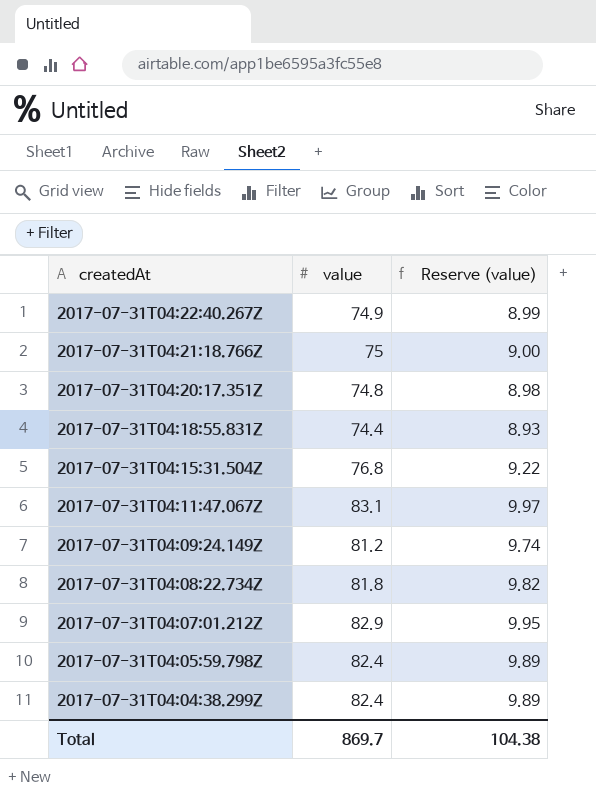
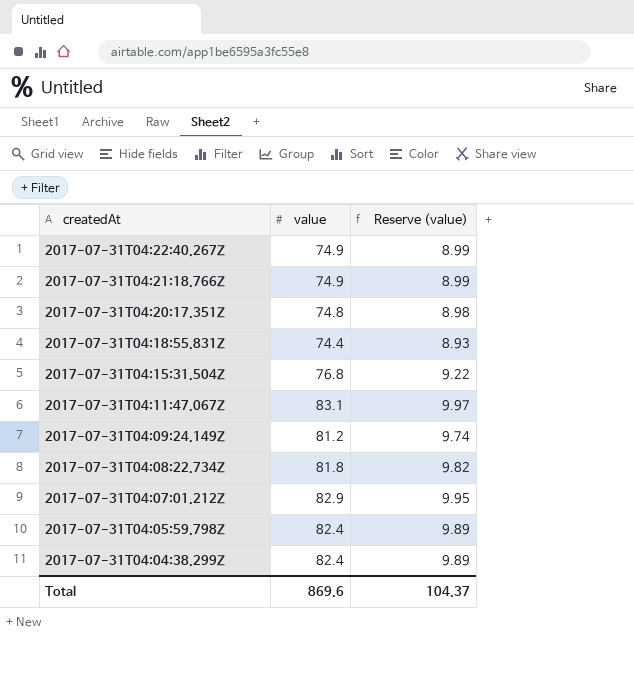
2017-07-31T04:21:18.766Z | value: 75 -> 74.9
2017-07-31T04:21:18.766Z | Reserve (value): 9.00 -> 8.99
Total | value: 869.7 -> 869.6
Total | Reserve (value): 104.38 -> 104.37

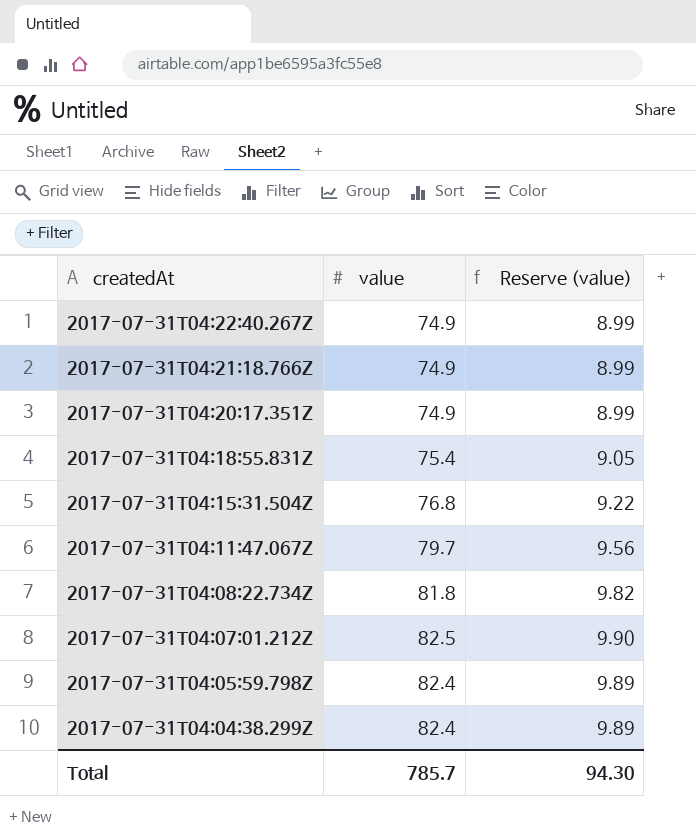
row 2017-07-31T04:09:24.149Z: 81.2 | 9.74 -> none
2017-07-31T04:20:17.351Z | value: 74.8 -> 74.9
2017-07-31T04:20:17.351Z | Reserve (value): 8.98 -> 8.99
2017-07-31T04:18:55.831Z | value: 74.4 -> 75.4
2017-07-31T04:18:55.831Z | Reserve (value): 8.93 -> 9.05
2017-07-31T04:11:47.067Z | value: 83.1 -> 79.7
2017-07-31T04:11:47.067Z | Reserve (value): 9.97 -> 9.56
2017-07-31T04:07:01.212Z | value: 82.9 -> 82.5
2017-07-31T04:07:01.212Z | Reserve (value): 9.95 -> 9.90
Total | value: 869.6 -> 785.7
Total | Reserve (value): 104.37 -> 94.30

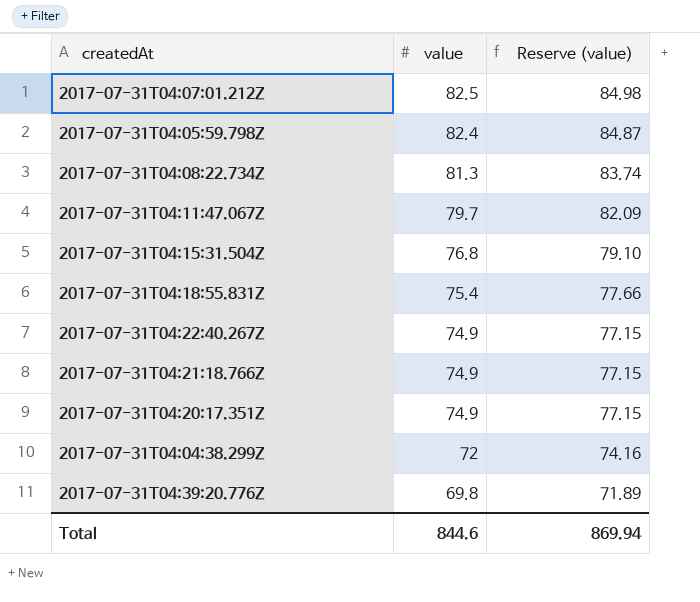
row order: createdAt descending -> value descending
column Reserve (value) | formula: [value] * 0.12 -> [value] * 1.03
2017-07-31T04:08:22.734Z | value: 81.8 -> 81.3
2017-07-31T04:04:38.299Z | value: 82.4 -> 72
row 2017-07-31T04:39:20.776Z: none -> 69.8 | 71.89
Total | value: 785.7 -> 844.6
Total | Reserve (value): 94.30 -> 869.94

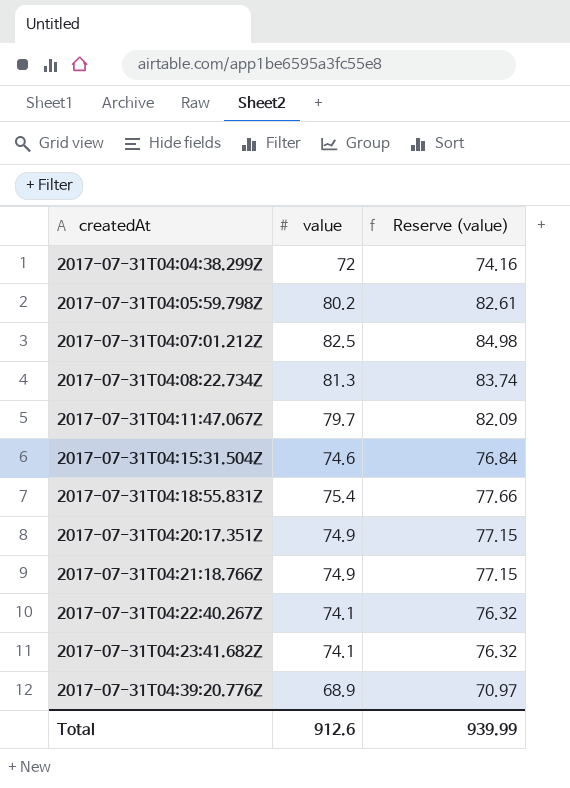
row order: value descending -> createdAt ascending
2017-07-31T04:05:59.798Z | value: 82.4 -> 80.2
2017-07-31T04:05:59.798Z | Reserve (value): 84.87 -> 82.61
2017-07-31T04:15:31.504Z | value: 76.8 -> 74.6
2017-07-31T04:15:31.504Z | Reserve (value): 79.10 -> 76.84
2017-07-31T04:22:40.267Z | value: 74.9 -> 74.1
2017-07-31T04:22:40.267Z | Reserve (value): 77.15 -> 76.32
row 2017-07-31T04:23:41.682Z: none -> 74.1 | 76.32
2017-07-31T04:39:20.776Z | value: 69.8 -> 68.9
2017-07-31T04:39:20.776Z | Reserve (value): 71.89 -> 70.97
Total | value: 844.6 -> 912.6
Total | Reserve (value): 869.94 -> 939.99

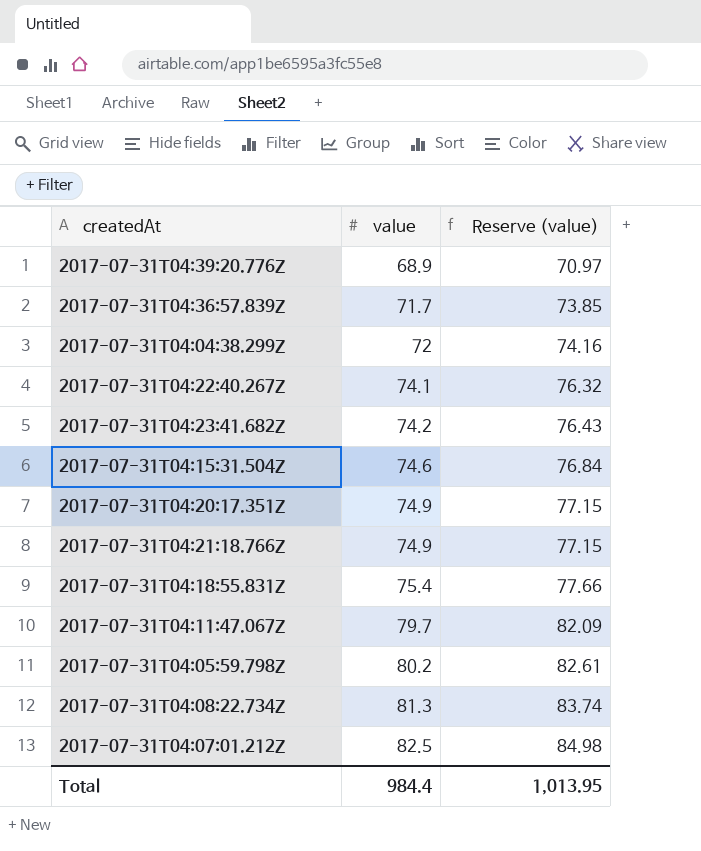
row order: createdAt ascending -> value ascending
row 2017-07-31T04:36:57.839Z: none -> 71.7 | 73.85
2017-07-31T04:23:41.682Z | value: 74.1 -> 74.2
2017-07-31T04:23:41.682Z | Reserve (value): 76.32 -> 76.43
Total | value: 912.6 -> 984.4
Total | Reserve (value): 939.99 -> 1,013.95

